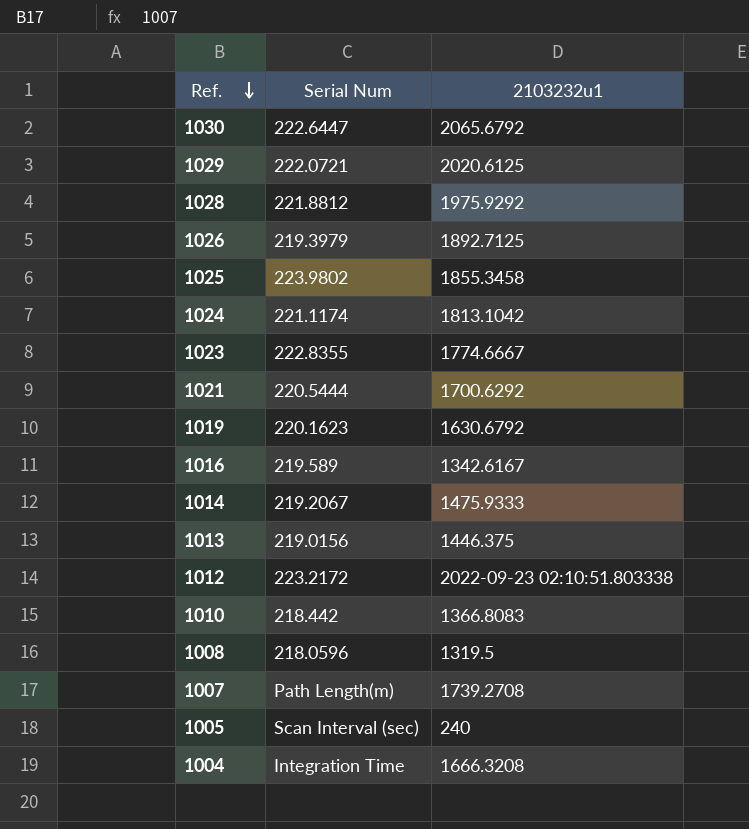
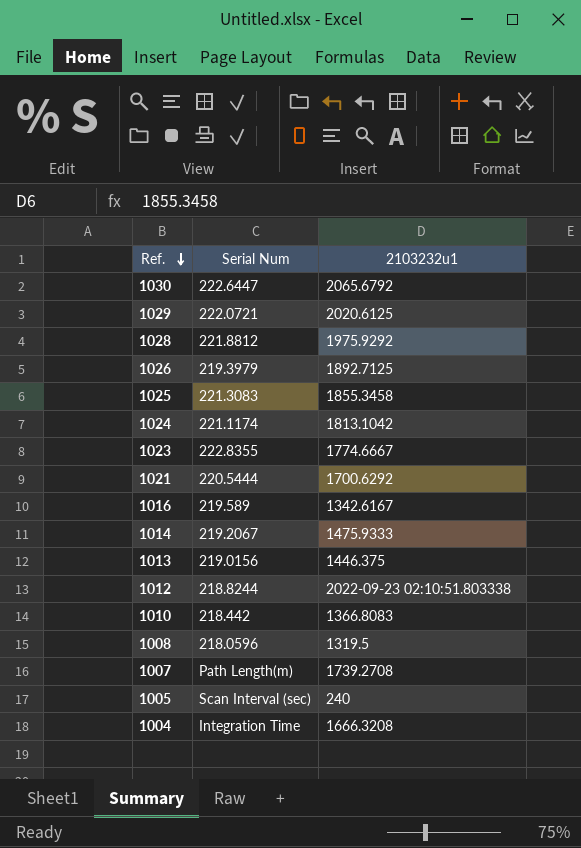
row 1019: 220.1623 | 1630.6792 -> none
1025 | Serial Num: 223.9802 -> 221.3083
1012 | Serial Num: 223.2172 -> 218.8244

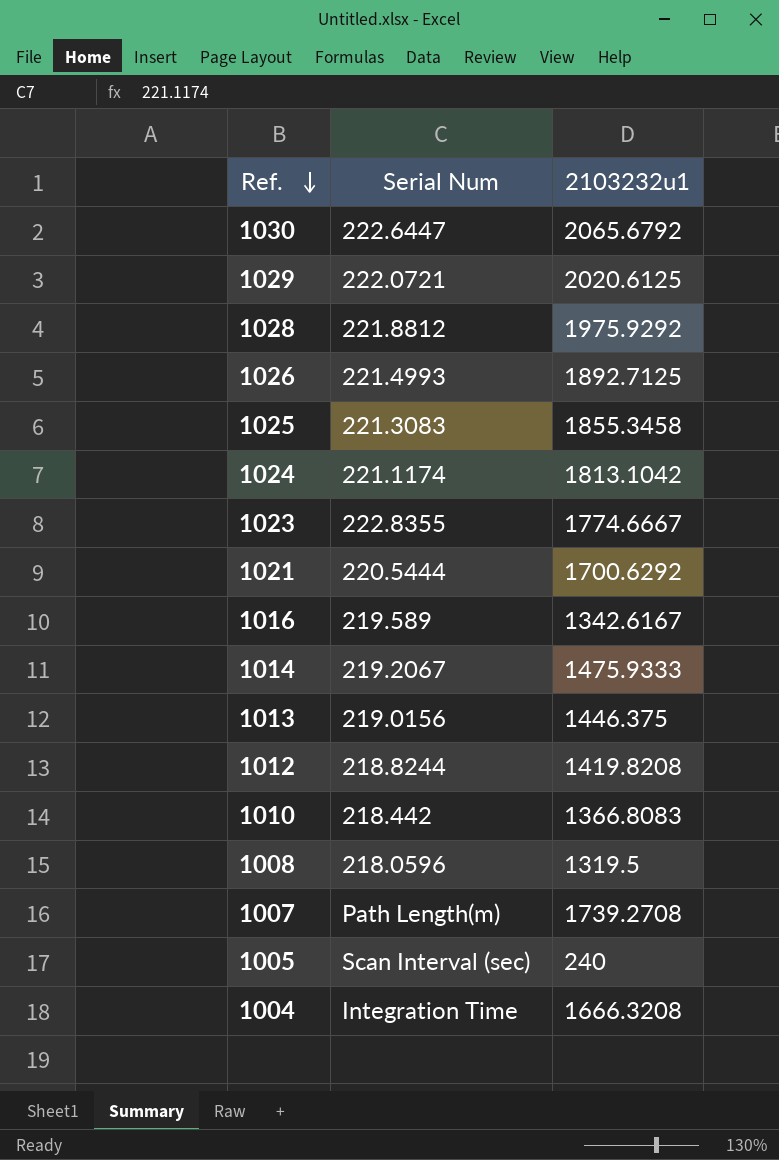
1026 | Serial Num: 219.3979 -> 221.4993
1012 | 2103232u1: 2022-09-23 02:10:51.803338 -> 1419.8208

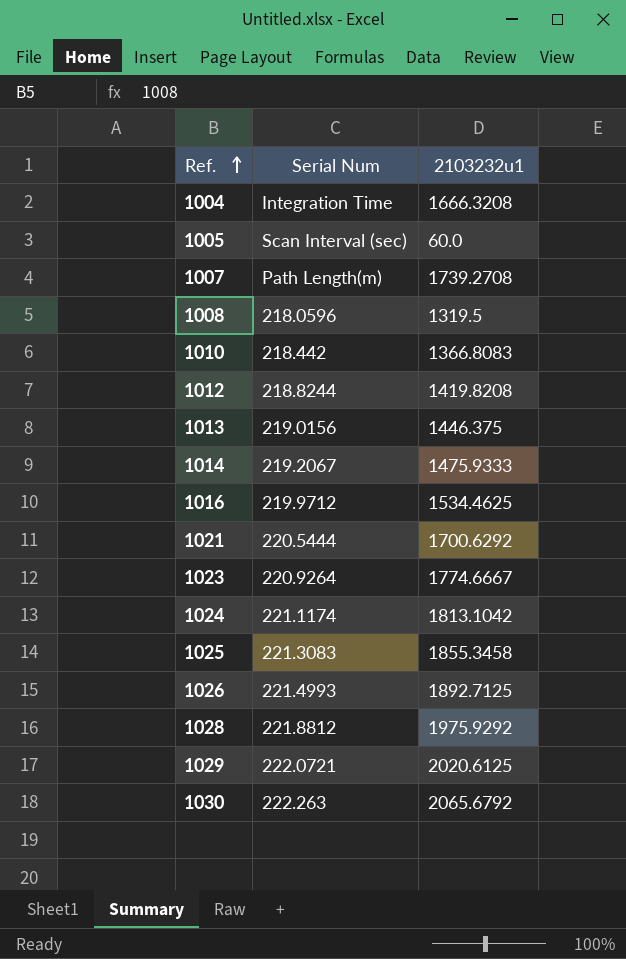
row order: Ref. descending -> Ref. ascending
1005 | 2103232u1: 240 -> 60.0
1016 | Serial Num: 219.589 -> 219.9712
1016 | 2103232u1: 1342.6167 -> 1534.4625
1023 | Serial Num: 222.8355 -> 220.9264
1030 | Serial Num: 222.6447 -> 222.263

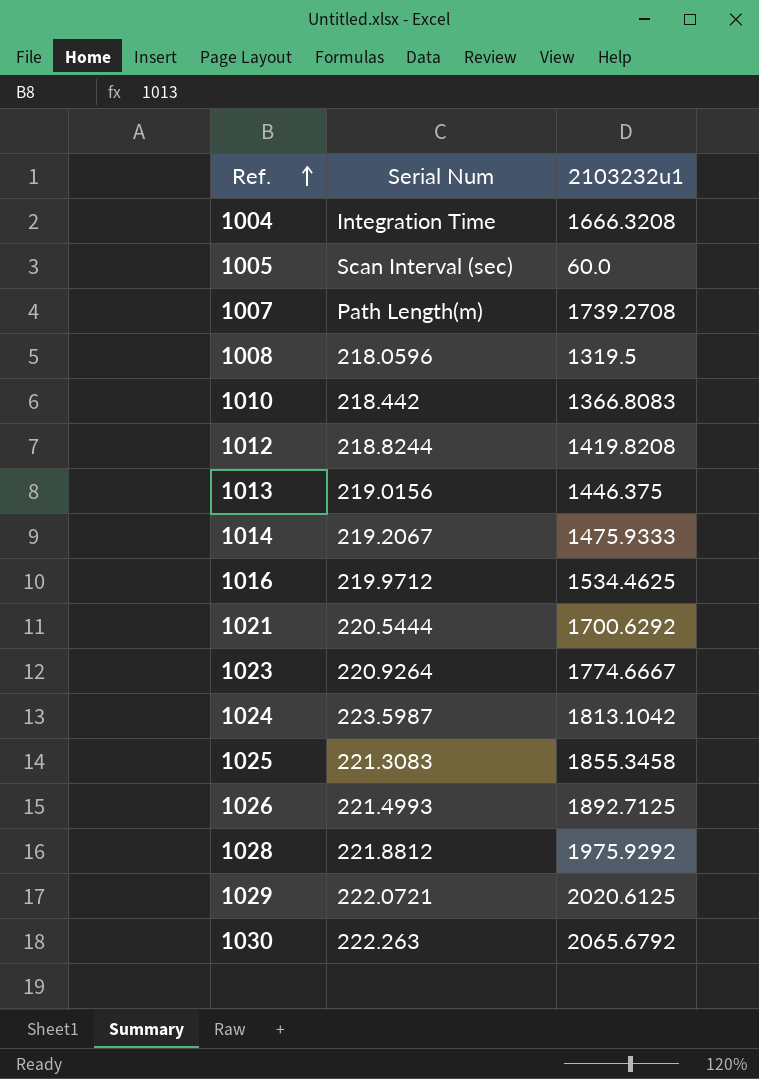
1024 | Serial Num: 221.1174 -> 223.5987

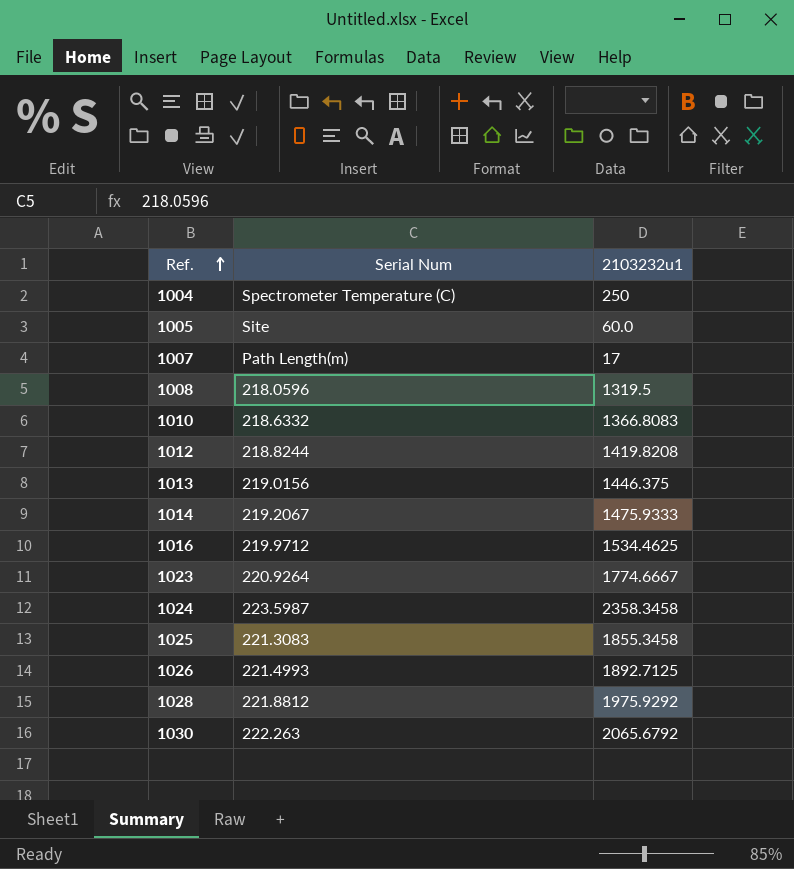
row 1021: 220.5444 | 1700.6292 -> none
row 1029: 222.0721 | 2020.6125 -> none
1004 | Serial Num: Integration Time -> Spectrometer Temperature (C)
1004 | 2103232u1: 1666.3208 -> 250
1005 | Serial Num: Scan Interval (sec) -> Site
1007 | 2103232u1: 1739.2708 -> 17
1010 | Serial Num: 218.442 -> 218.6332
1024 | 2103232u1: 1813.1042 -> 2358.3458

